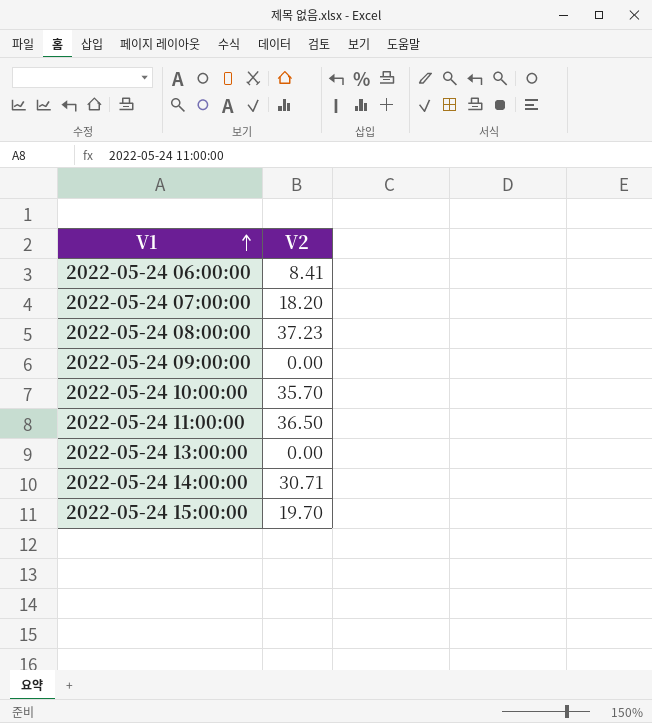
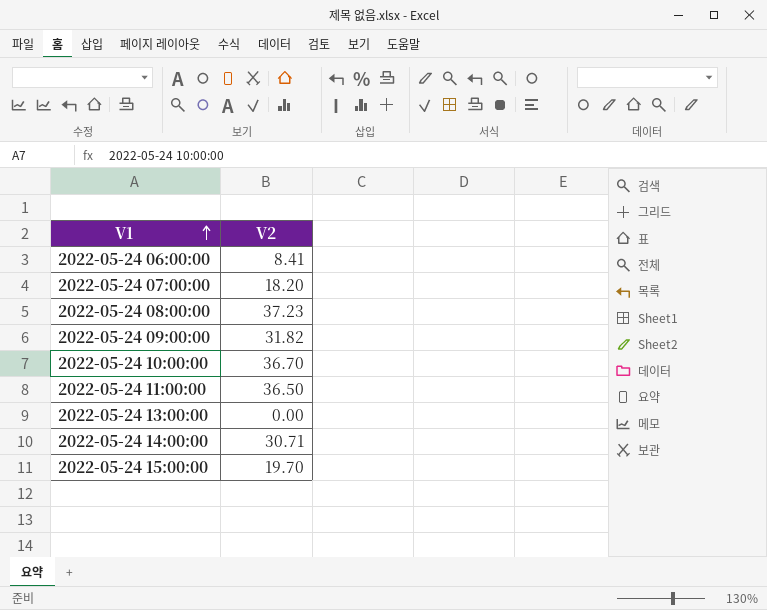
2022-05-24 09:00:00 | V2: 0.00 -> 31.82
2022-05-24 10:00:00 | V2: 35.70 -> 36.70

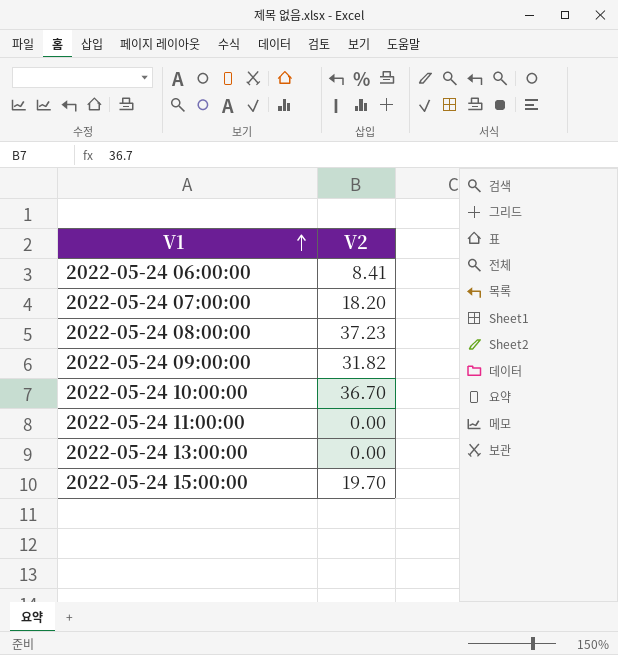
row 2022-05-24 14:00:00: 30.71 -> none
2022-05-24 11:00:00 | V2: 36.50 -> 0.00

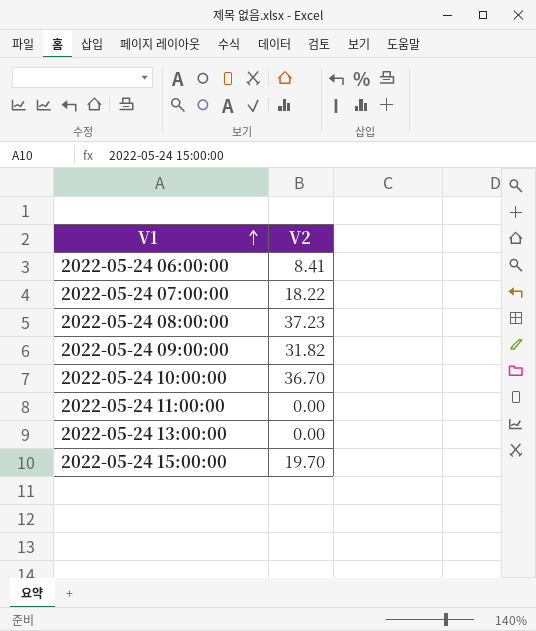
2022-05-24 07:00:00 | V2: 18.20 -> 18.22

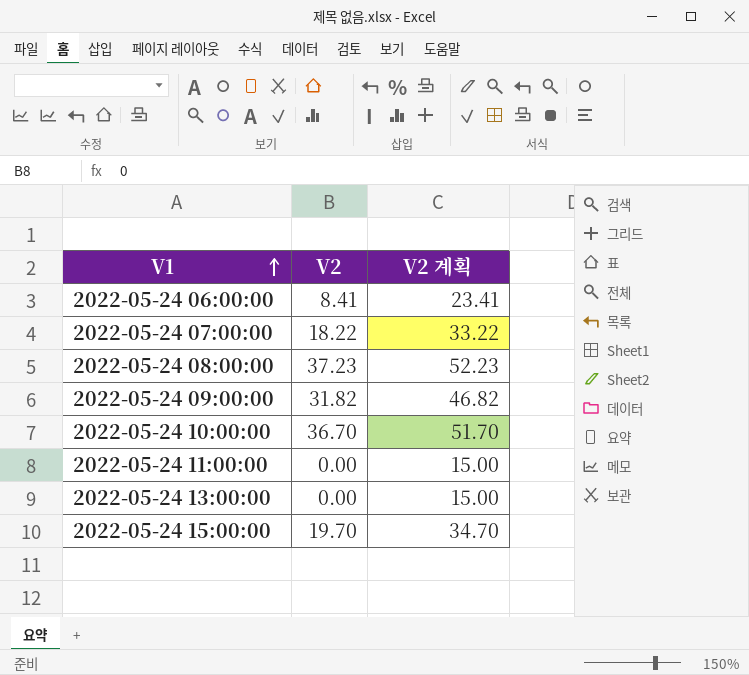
column V2 계획 | formula: none -> [V2] + 15

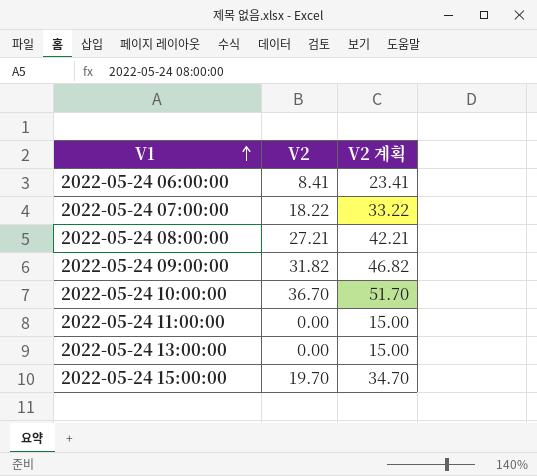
2022-05-24 08:00:00 | V2: 37.23 -> 27.21
2022-05-24 08:00:00 | V2 계획: 52.23 -> 42.21

